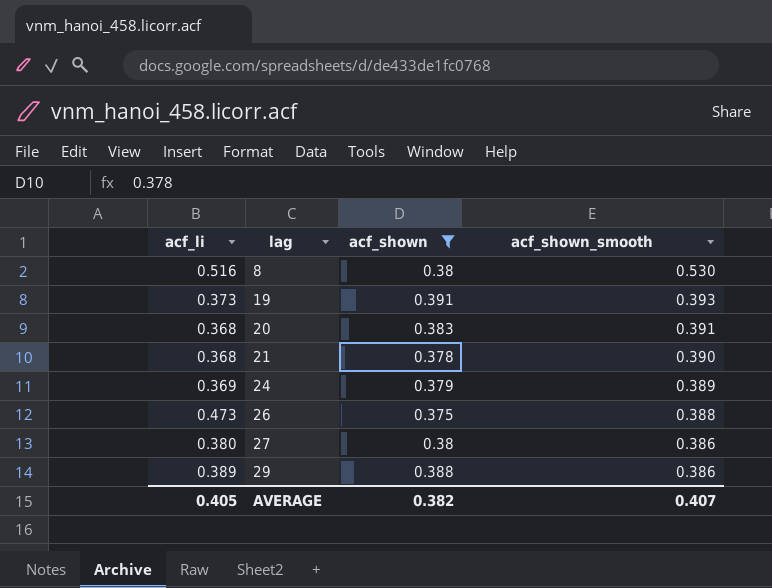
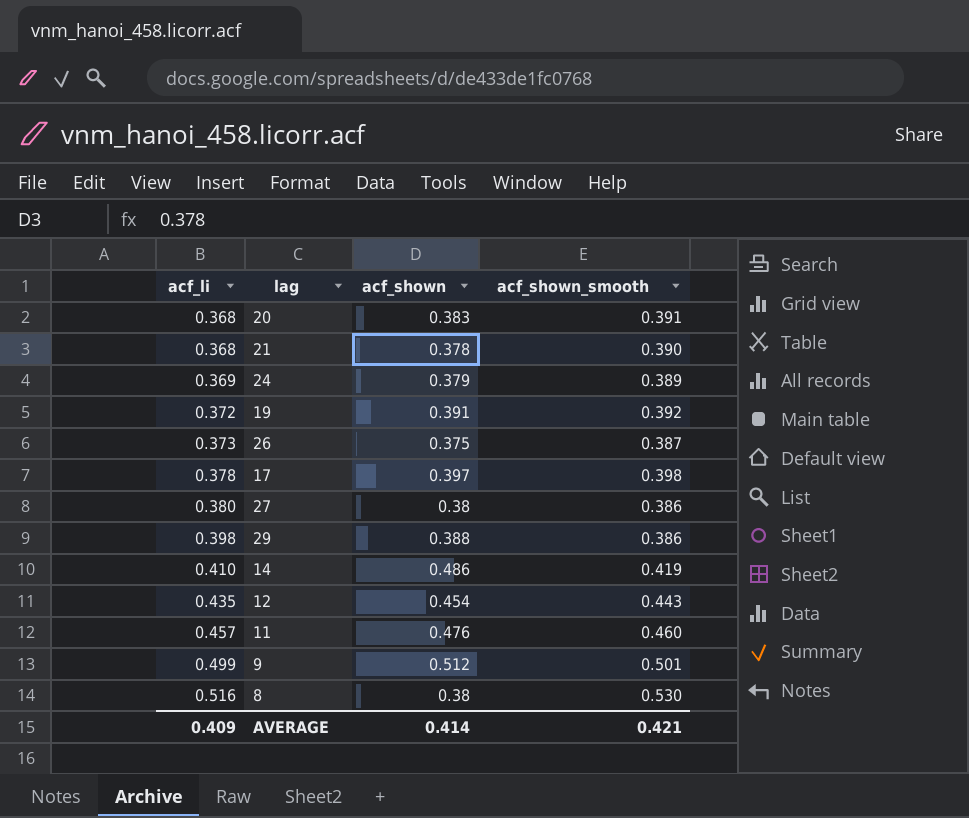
filter: acf_shown <= 0.391 -> none
row order: lag ascending -> acf_li ascending
19 | acf_li: 0.373 -> 0.372
19 | acf_shown_smooth: 0.393 -> 0.392
26 | acf_li: 0.473 -> 0.373
26 | acf_shown_smooth: 0.388 -> 0.387
29 | acf_li: 0.389 -> 0.398
AVERAGE | acf_li: 0.405 -> 0.409
AVERAGE | acf_shown: 0.382 -> 0.414
AVERAGE | acf_shown_smooth: 0.407 -> 0.421

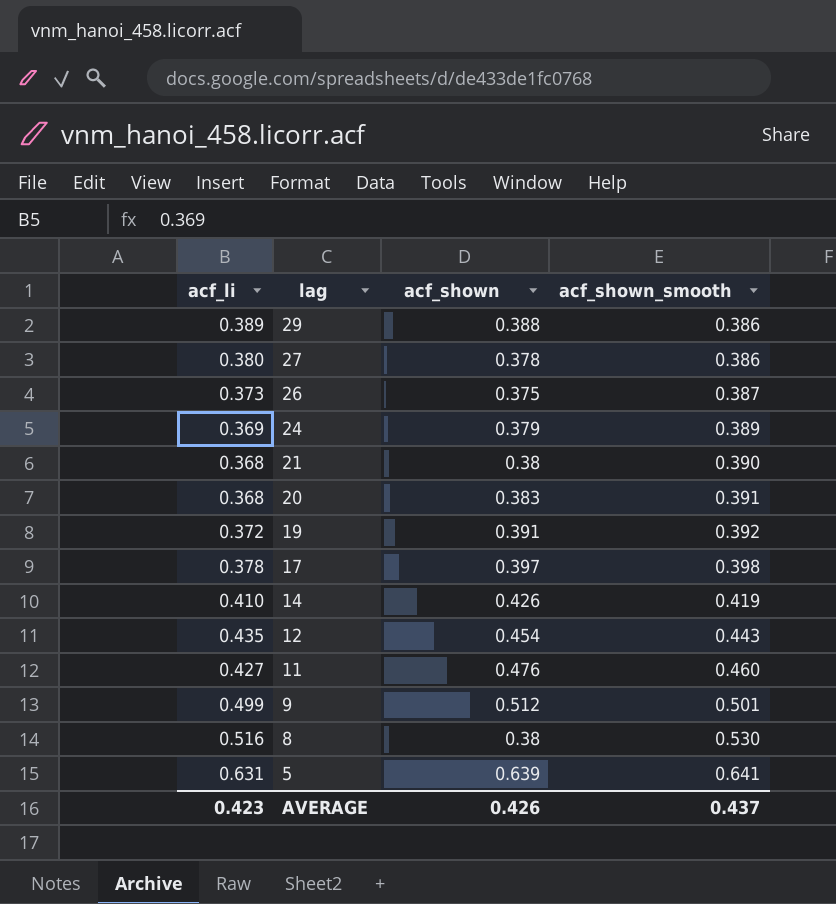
row order: acf_li ascending -> lag descending
29 | acf_li: 0.398 -> 0.389
27 | acf_shown: 0.38 -> 0.378
21 | acf_shown: 0.378 -> 0.38
14 | acf_shown: 0.486 -> 0.426
11 | acf_li: 0.457 -> 0.427
row 5: none -> 0.631 | 0.639 | 0.641
AVERAGE | acf_li: 0.409 -> 0.423
AVERAGE | acf_shown: 0.414 -> 0.426
AVERAGE | acf_shown_smooth: 0.421 -> 0.437

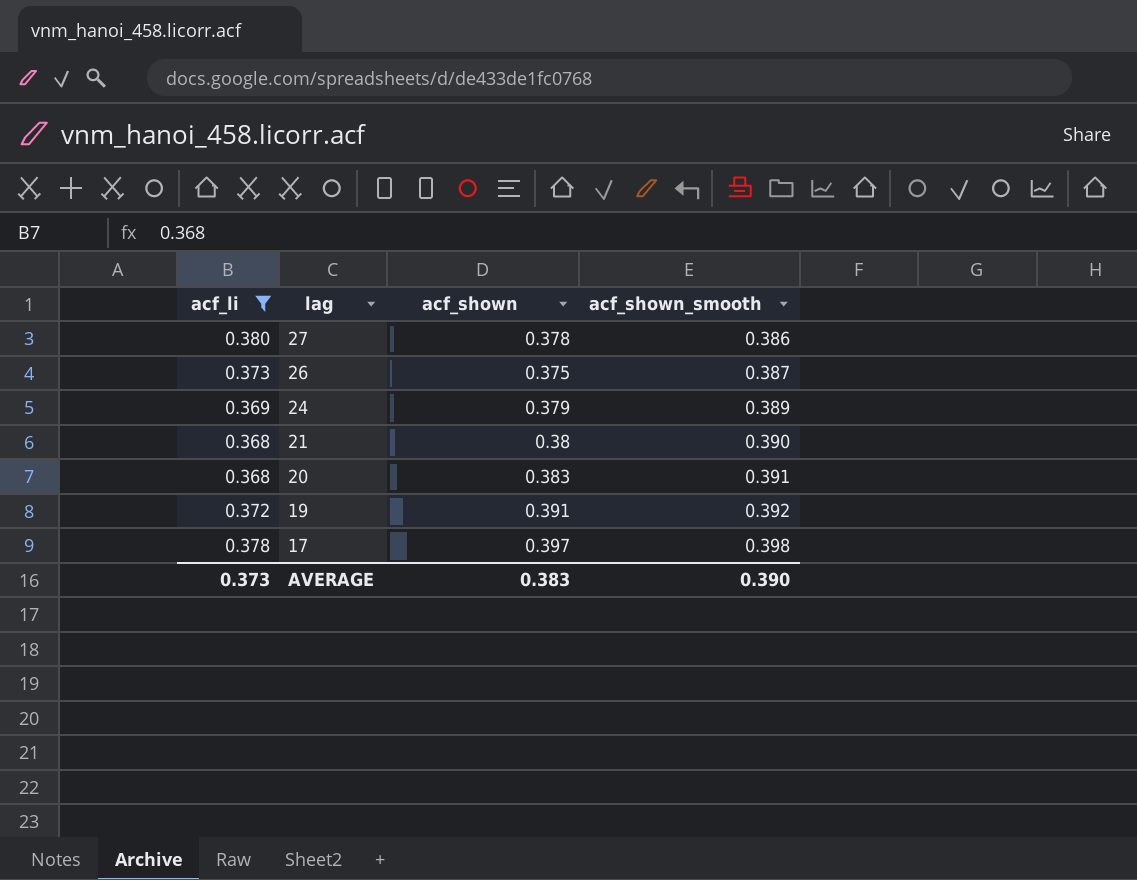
filter: none -> acf_li <= 0.380
AVERAGE | acf_li: 0.423 -> 0.373
AVERAGE | acf_shown: 0.426 -> 0.383
AVERAGE | acf_shown_smooth: 0.437 -> 0.390

